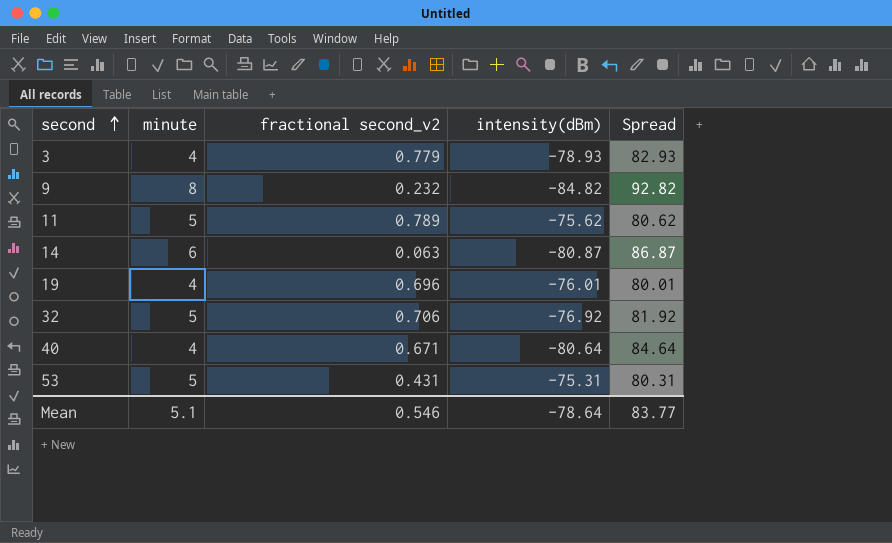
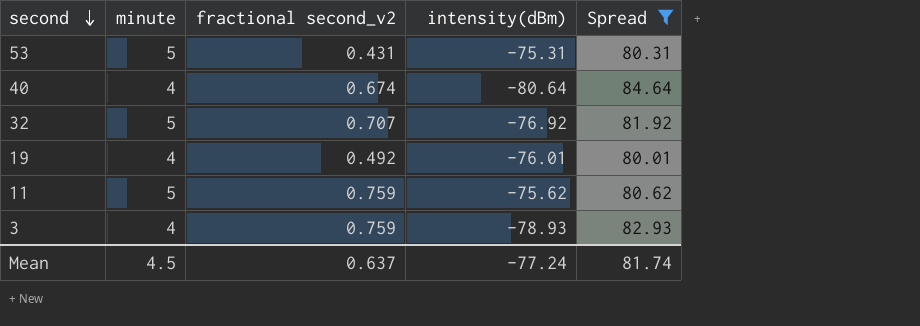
filter: none -> Spread <= 84.64
row order: second ascending -> second descending
40 | fractional second_v2: 0.671 -> 0.674
32 | fractional second_v2: 0.706 -> 0.707
19 | fractional second_v2: 0.696 -> 0.492
11 | fractional second_v2: 0.789 -> 0.759
3 | fractional second_v2: 0.779 -> 0.759
Mean | minute: 5.1 -> 4.5
Mean | fractional second_v2: 0.546 -> 0.637
Mean | intensity(dBm): -78.64 -> -77.24
Mean | Spread: 83.77 -> 81.74

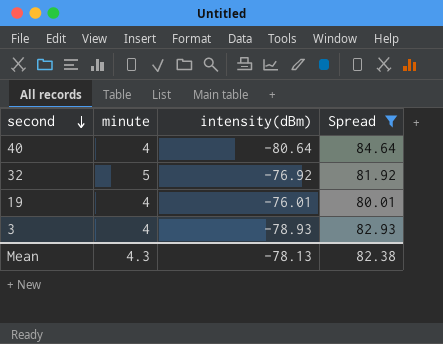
column fractional second_v2 | position: 3 -> none
row 53: 5 | 0.431 | -75.31 | 80.31 -> none
row 11: 5 | 0.759 | -75.62 | 80.62 -> none
Mean | minute: 4.5 -> 4.3
Mean | intensity(dBm): -77.24 -> -78.13
Mean | Spread: 81.74 -> 82.38

